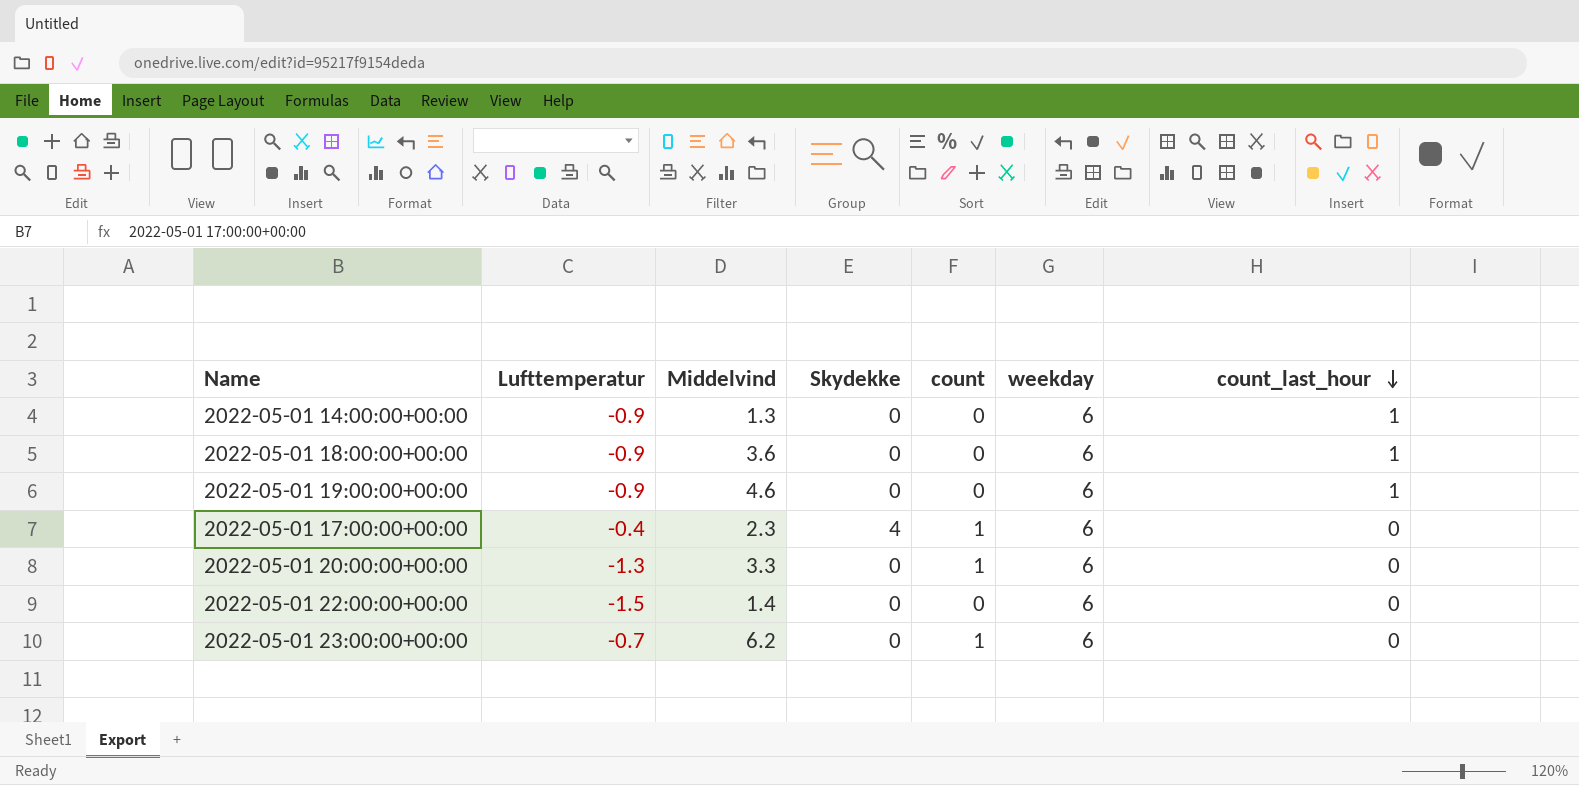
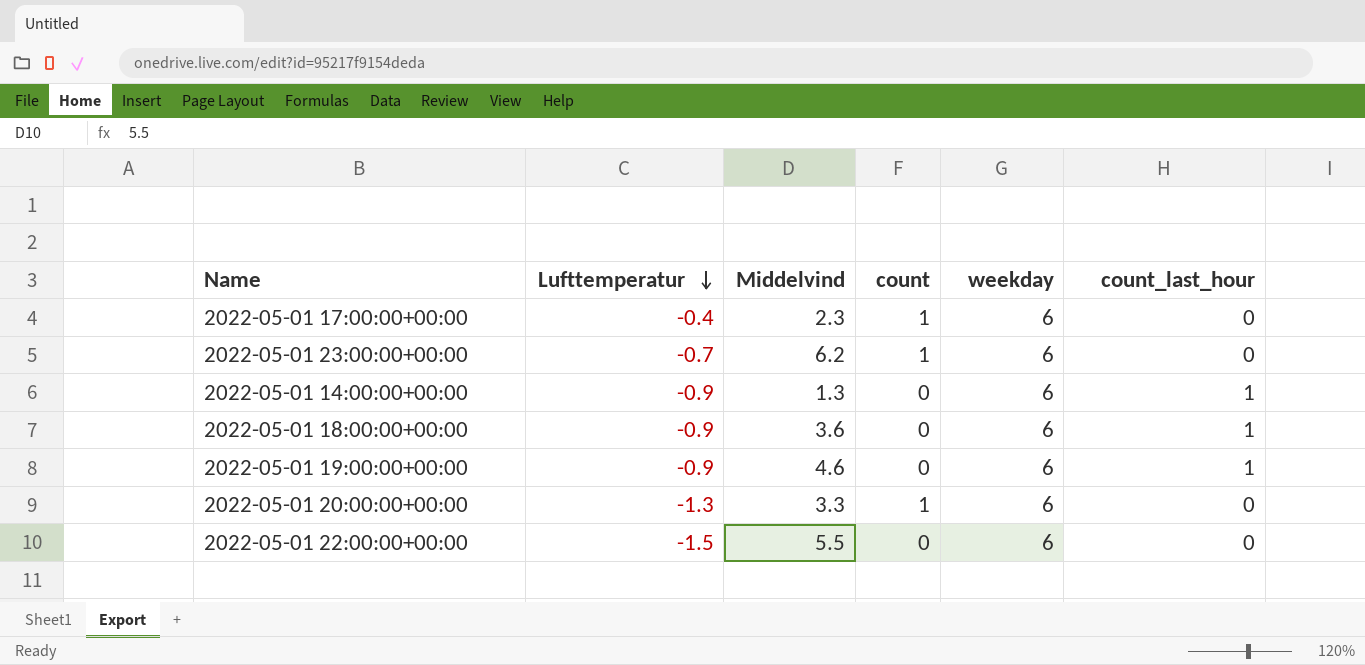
row order: count_last_hour descending -> Lufttemperatur descending
column Skydekke | position: 4 -> none
2022-05-01 22:00:00+00:00 | Middelvind: 1.4 -> 5.5

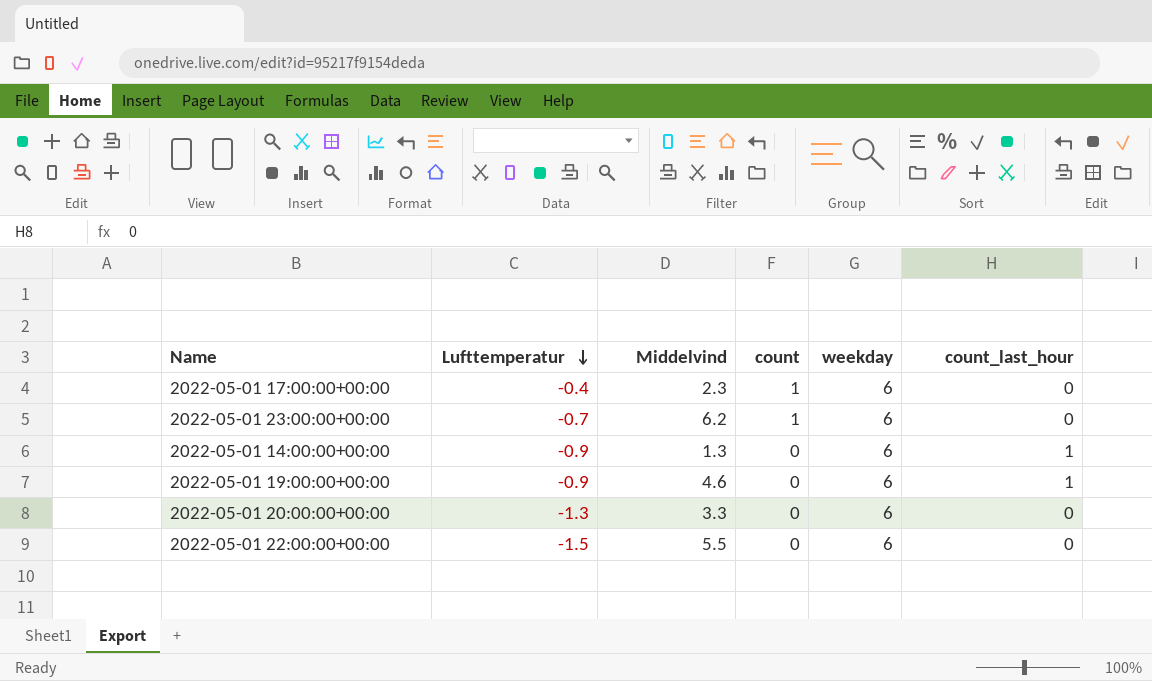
row 2022-05-01 18:00:00+00:00: -0.9 | 3.6 | 0 | 6 | 1 -> none
2022-05-01 20:00:00+00:00 | count: 1 -> 0

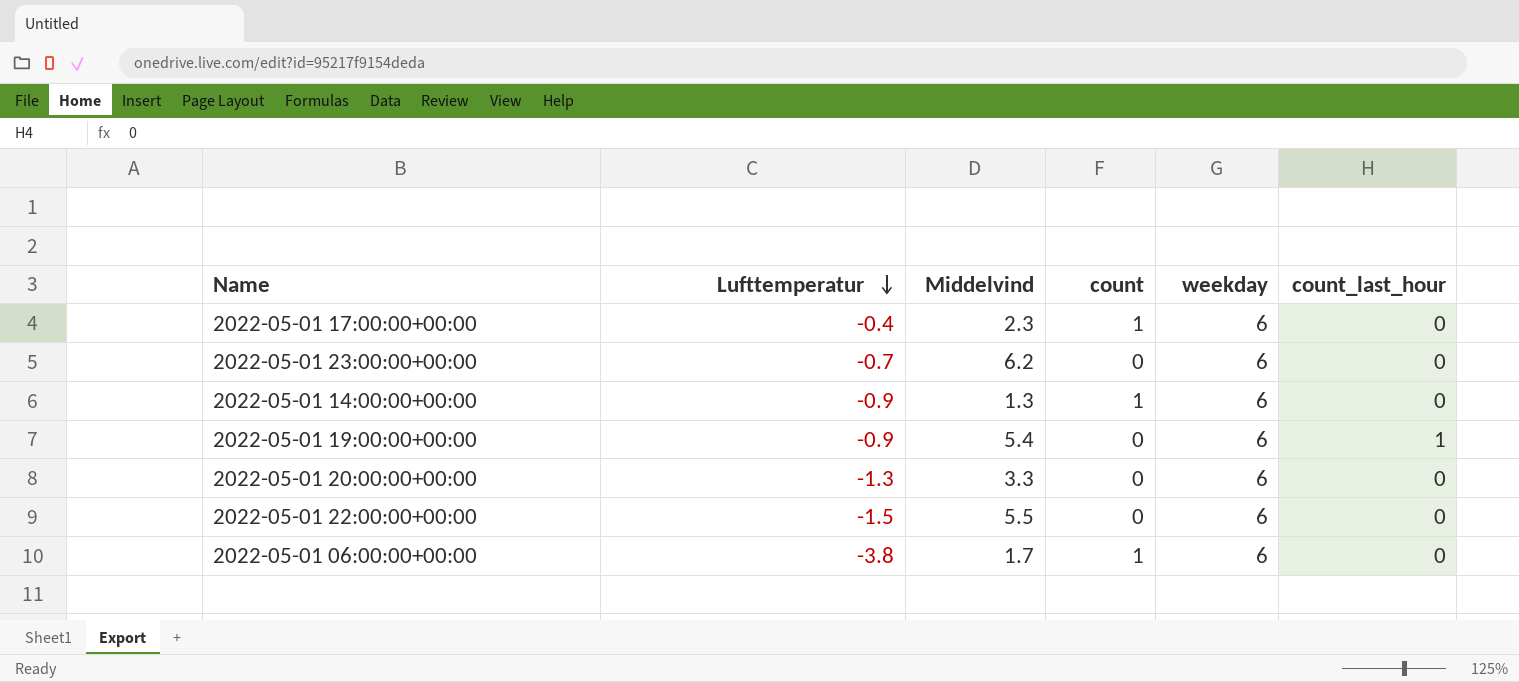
2022-05-01 23:00:00+00:00 | count: 1 -> 0
2022-05-01 14:00:00+00:00 | count: 0 -> 1
2022-05-01 14:00:00+00:00 | count_last_hour: 1 -> 0
2022-05-01 19:00:00+00:00 | Middelvind: 4.6 -> 5.4
row 2022-05-01 06:00:00+00:00: none -> -3.8 | 1.7 | 1 | 6 | 0

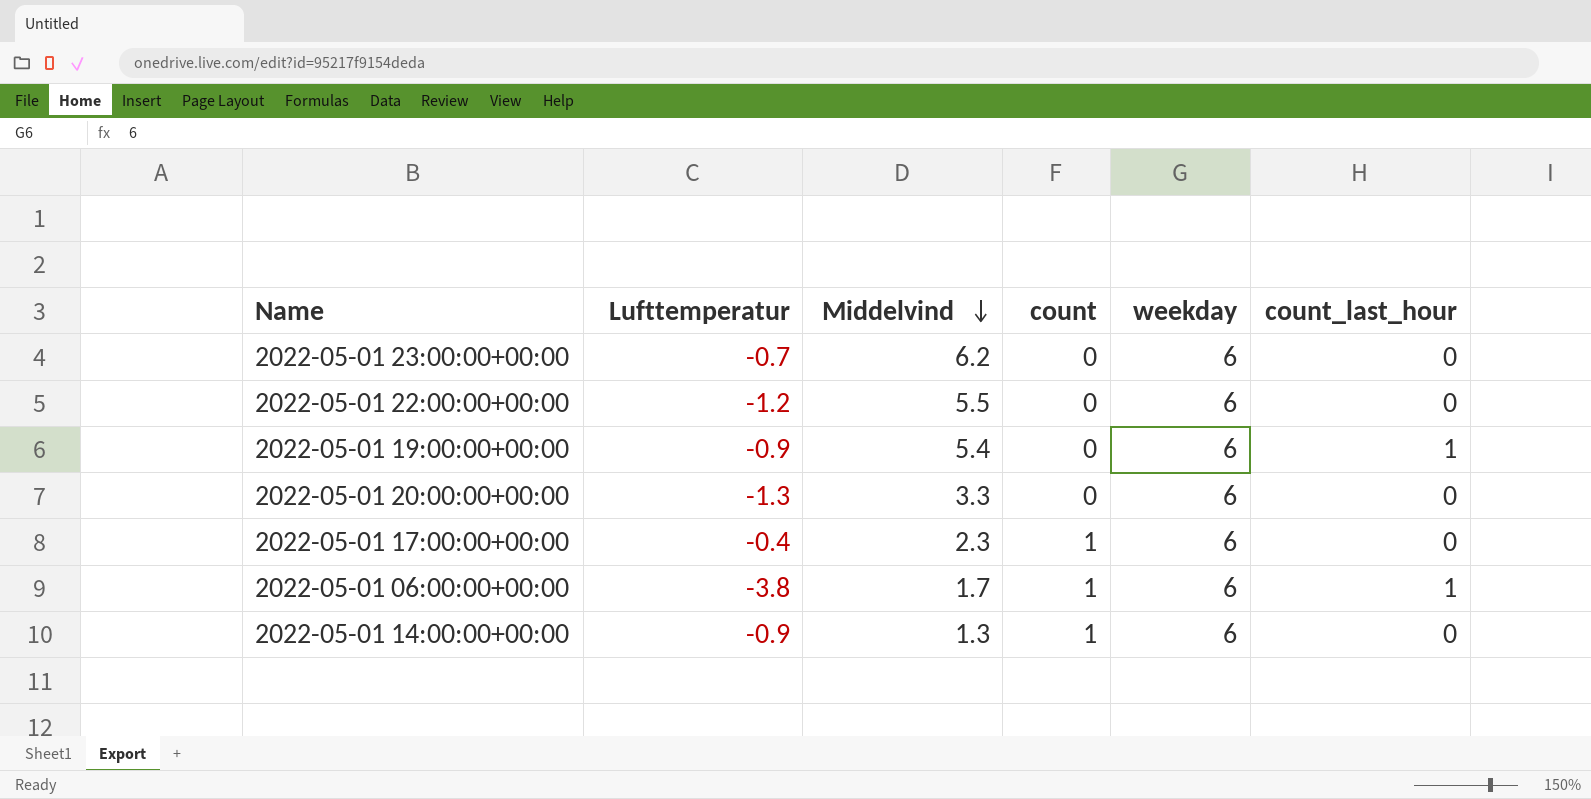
row order: Lufttemperatur descending -> Middelvind descending
2022-05-01 22:00:00+00:00 | Lufttemperatur: -1.5 -> -1.2
2022-05-01 06:00:00+00:00 | count_last_hour: 0 -> 1

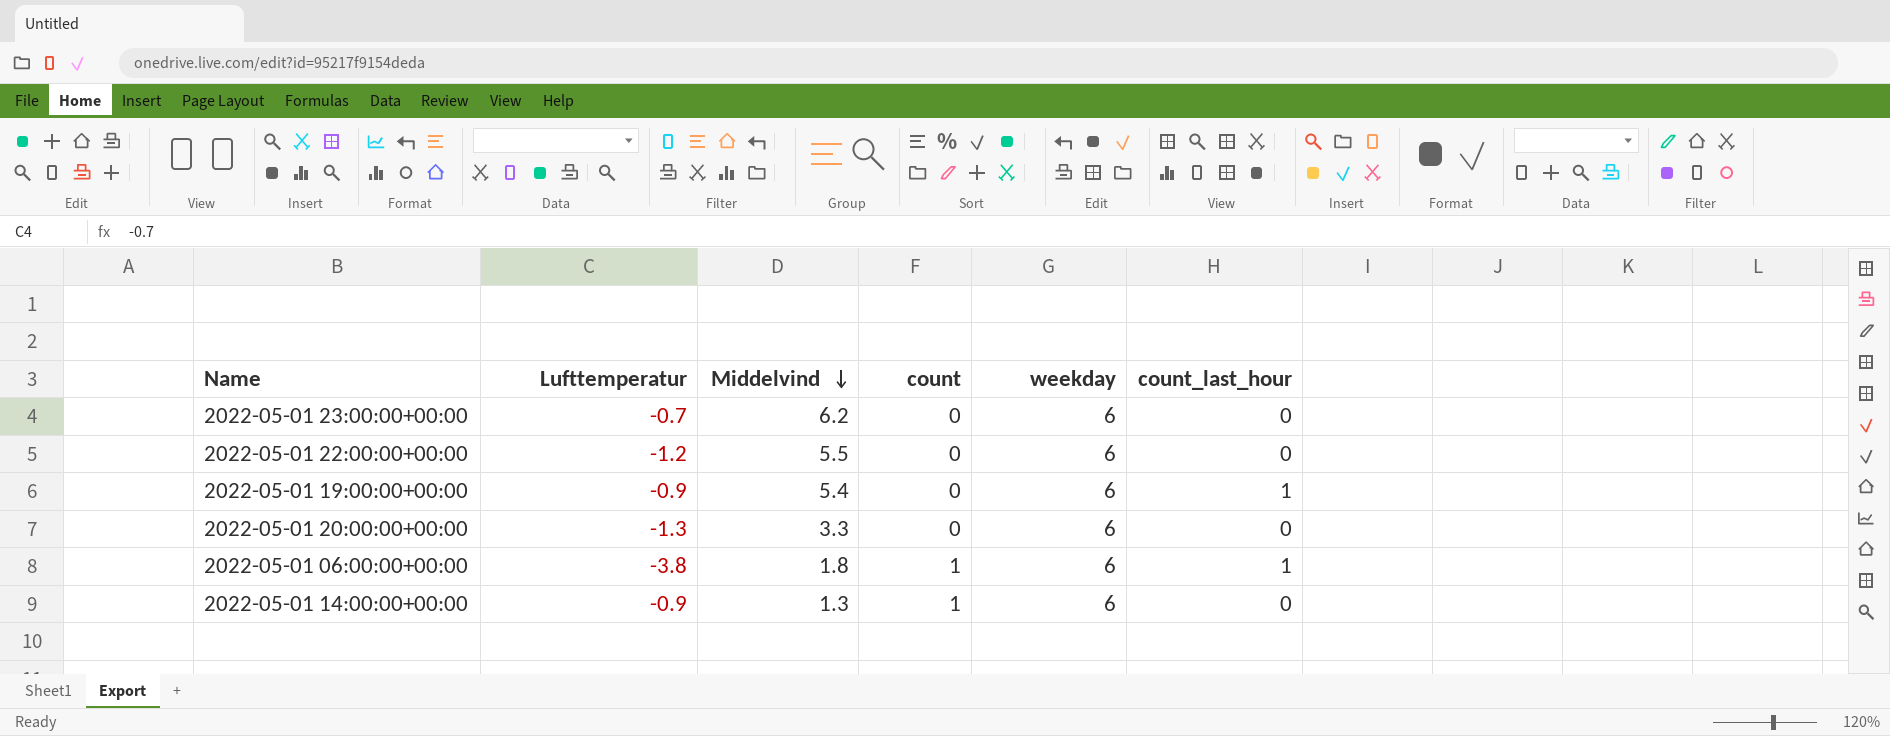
row 2022-05-01 17:00:00+00:00: -0.4 | 2.3 | 1 | 6 | 0 -> none
2022-05-01 06:00:00+00:00 | Middelvind: 1.7 -> 1.8

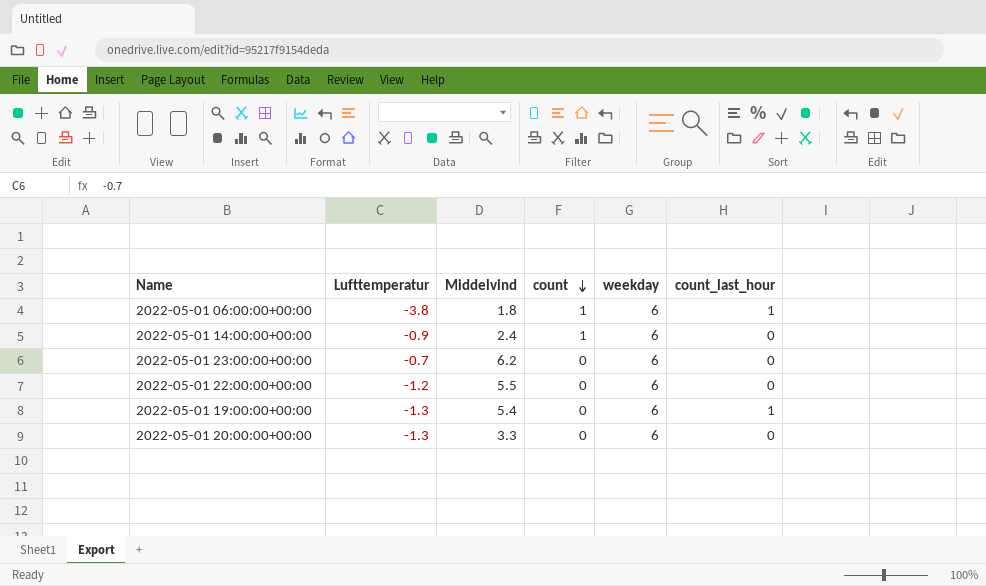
row order: Middelvind descending -> count descending
2022-05-01 14:00:00+00:00 | Middelvind: 1.3 -> 2.4
2022-05-01 19:00:00+00:00 | Lufttemperatur: -0.9 -> -1.3

